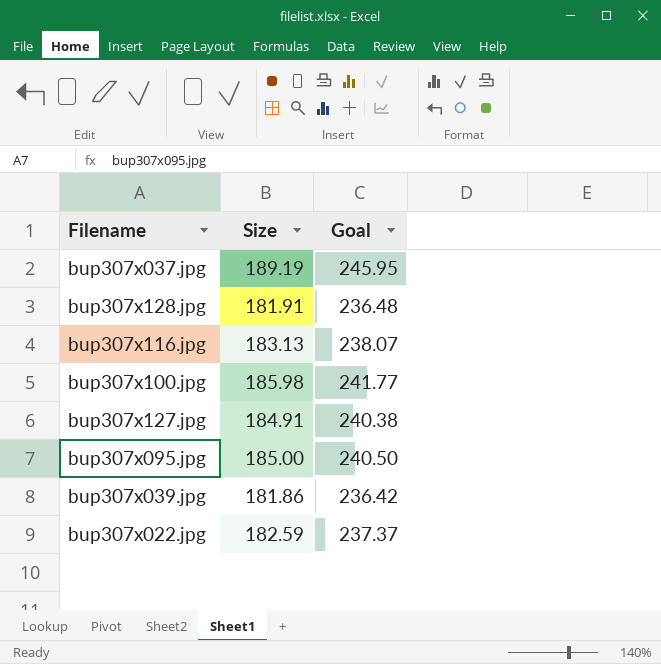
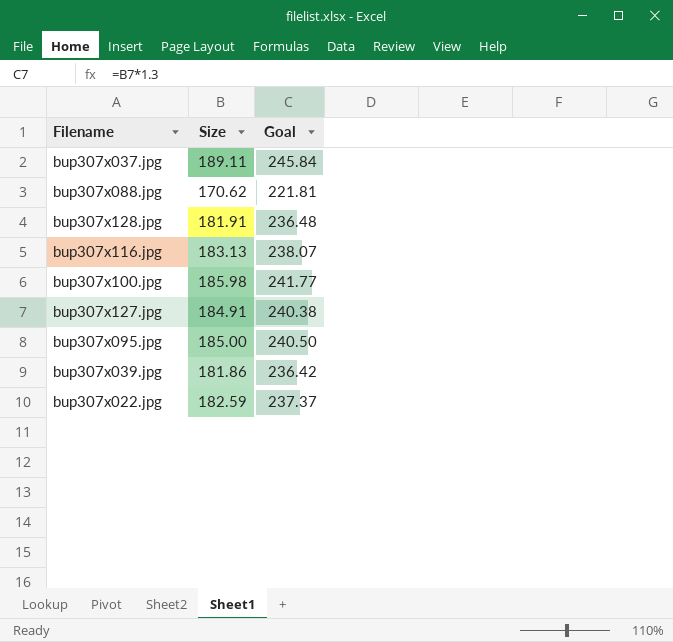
bup307x037.jpg | Size: 189.19 -> 189.11
bup307x037.jpg | Goal: 245.95 -> 245.84
row bup307x088.jpg: none -> 170.62 | 221.81

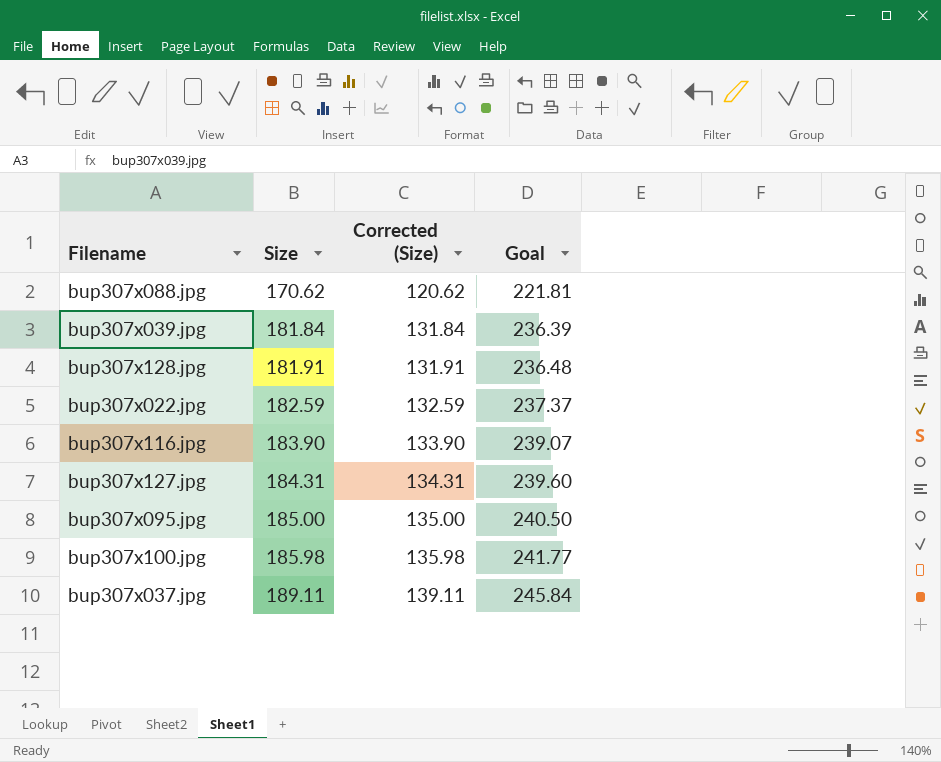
row order: none -> Size ascending
column Corrected (Size) | formula: none -> [Size] - 50
bup307x039.jpg | Size: 181.86 -> 181.84
bup307x039.jpg | Goal: 236.42 -> 236.39
bup307x116.jpg | Size: 183.13 -> 183.90
bup307x116.jpg | Goal: 238.07 -> 239.07
bup307x127.jpg | Size: 184.91 -> 184.31
bup307x127.jpg | Goal: 240.38 -> 239.60

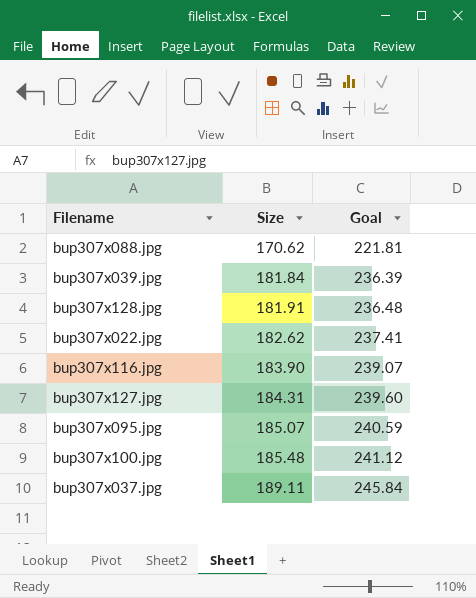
column Corrected (Size) | formula: [Size] - 50 -> none
bup307x022.jpg | Size: 182.59 -> 182.62
bup307x022.jpg | Goal: 237.37 -> 237.41
bup307x095.jpg | Size: 185.00 -> 185.07
bup307x095.jpg | Goal: 240.50 -> 240.59
bup307x100.jpg | Size: 185.98 -> 185.48
bup307x100.jpg | Goal: 241.77 -> 241.12

